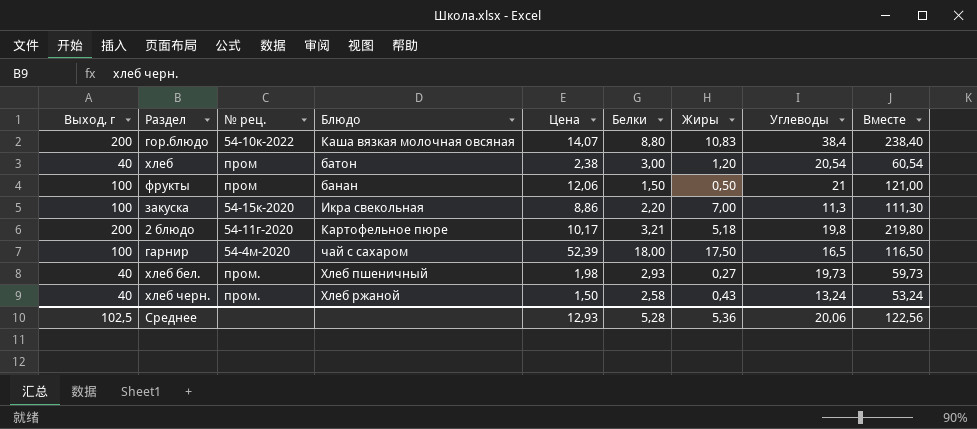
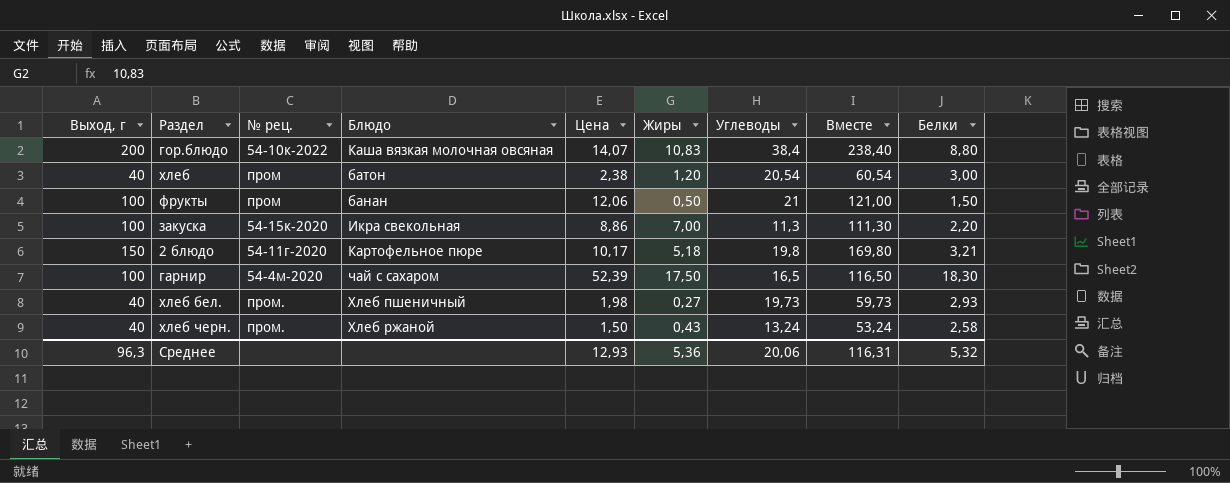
column Белки | position: 6 -> 9
2 блюдо | Выход, г: 200 -> 150
2 блюдо | Вместе: 219,80 -> 169,80
гарнир | Белки: 18,00 -> 18,30
Среднее | Выход, г: 102,5 -> 96,3
Среднее | Вместе: 122,56 -> 116,31
Среднее | Белки: 5,28 -> 5,32

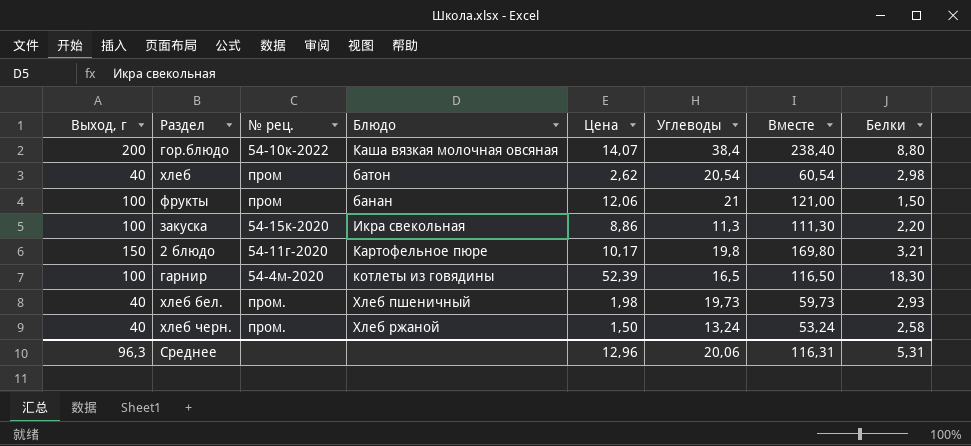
column Жиры | position: 6 -> none
хлеб | Цена: 2,38 -> 2,62
хлеб | Белки: 3,00 -> 2,98
гарнир | Блюдо: чай с сахаром -> котлеты из говядины
Среднее | Цена: 12,93 -> 12,96
Среднее | Белки: 5,32 -> 5,31

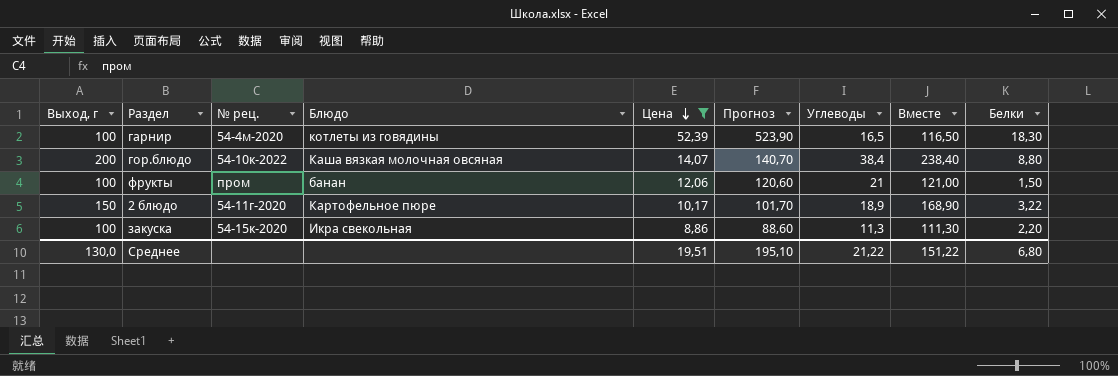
filter: none -> Цена >= 8,86
row order: none -> Цена descending
column Прогноз | formula: none -> [Цена] * 10
2 блюдо | Углеводы: 19,8 -> 18,9
2 блюдо | Вместе: 169,80 -> 168,90
2 блюдо | Белки: 3,21 -> 3,22
Среднее | Выход, г: 96,3 -> 130,0
Среднее | Цена: 12,96 -> 19,51
Среднее | Углеводы: 20,06 -> 21,22
Среднее | Вместе: 116,31 -> 151,22
Среднее | Белки: 5,31 -> 6,80

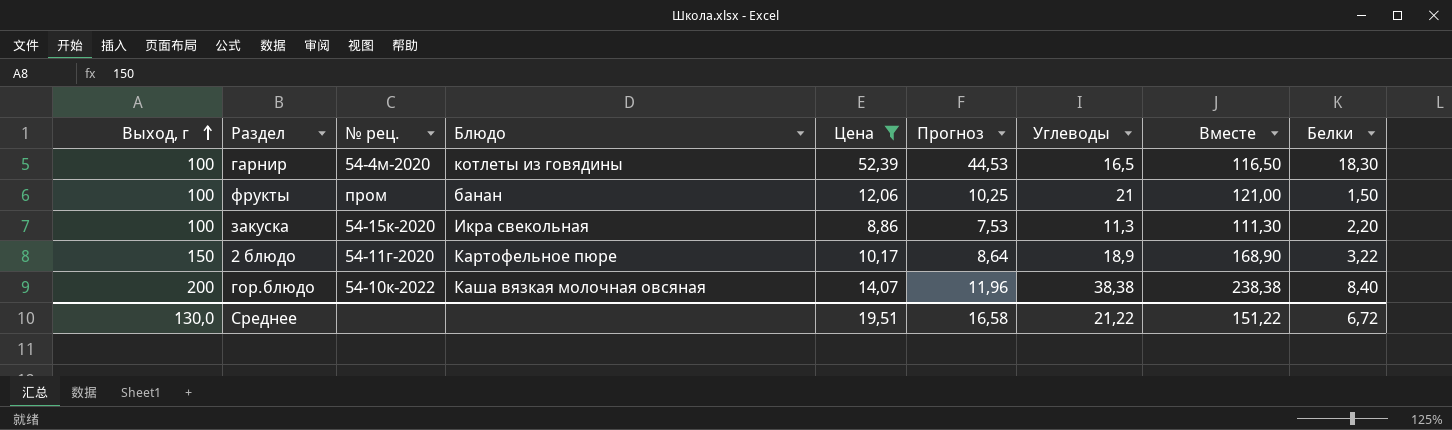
row order: Цена descending -> Выход, г ascending
column Прогноз | formula: [Цена] * 10 -> [Цена] * 0,85
гор.блюдо | Углеводы: 38,4 -> 38,38
гор.блюдо | Вместе: 238,40 -> 238,38
гор.блюдо | Белки: 8,80 -> 8,40
Среднее | Прогноз: 195,10 -> 16,58
Среднее | Белки: 6,80 -> 6,72

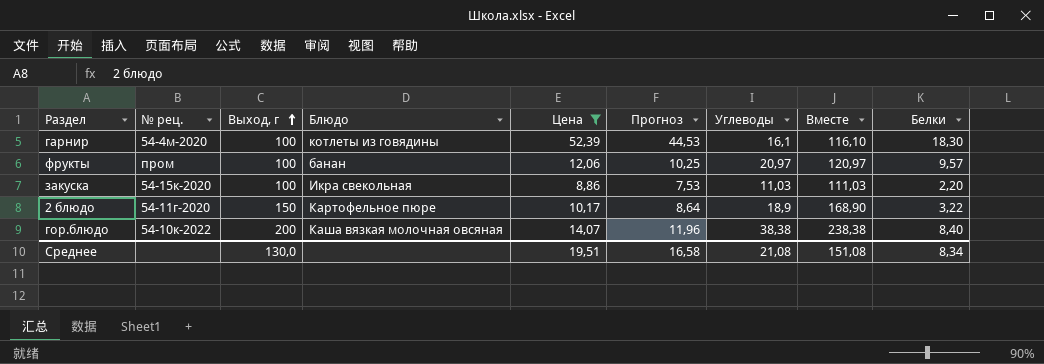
column Выход, г | position: 1 -> 3
гарнир | Углеводы: 16,5 -> 16,1
гарнир | Вместе: 116,50 -> 116,10
фрукты | Углеводы: 21 -> 20,97
фрукты | Вместе: 121,00 -> 120,97
фрукты | Белки: 1,50 -> 9,57
закуска | Углеводы: 11,3 -> 11,03
закуска | Вместе: 111,30 -> 111,03
Среднее | Углеводы: 21,22 -> 21,08
Среднее | Вместе: 151,22 -> 151,08
Среднее | Белки: 6,72 -> 8,34

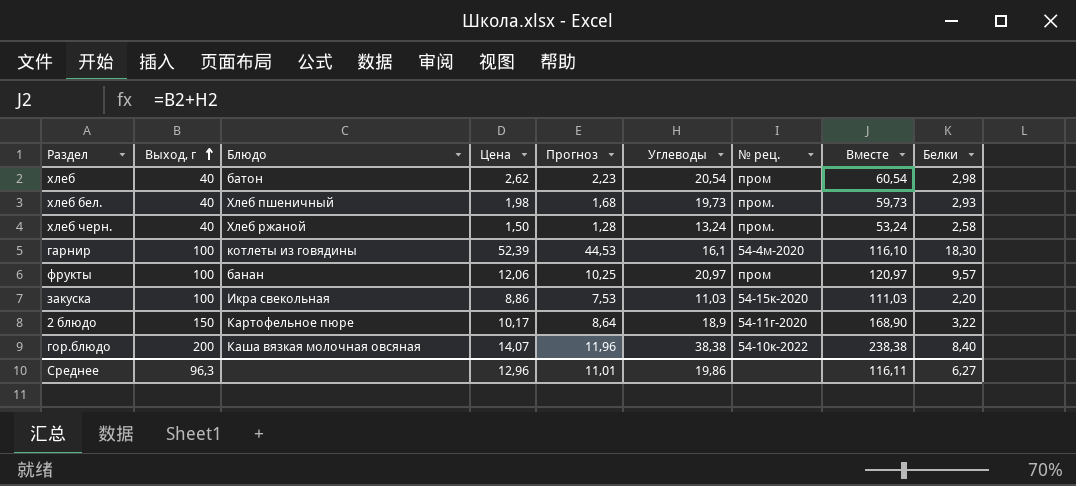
filter: Цена >= 8,86 -> none
column № рец. | position: 2 -> 7
Среднее | Выход, г: 130,0 -> 96,3
Среднее | Цена: 19,51 -> 12,96
Среднее | Прогноз: 16,58 -> 11,01
Среднее | Углеводы: 21,08 -> 19,86
Среднее | Вместе: 151,08 -> 116,11
Среднее | Белки: 8,34 -> 6,27

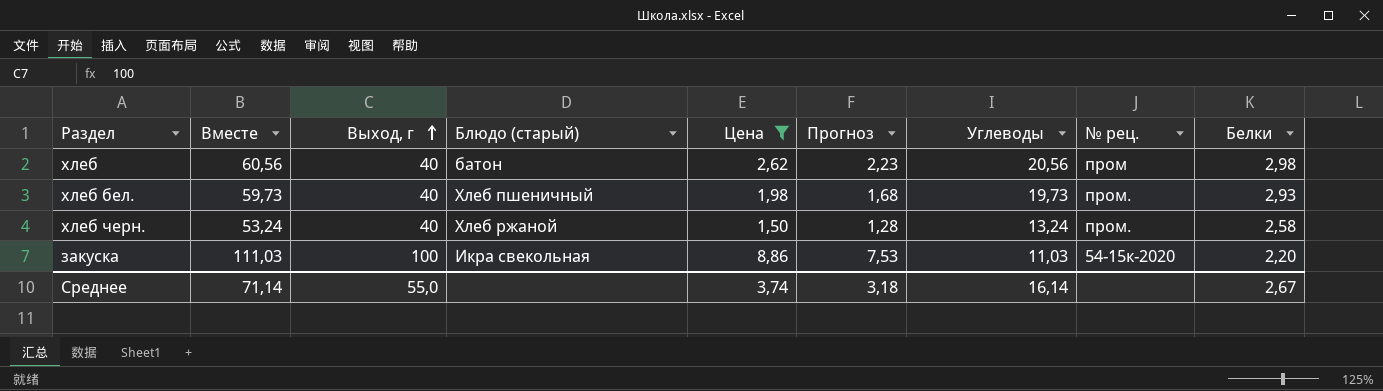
filter: none -> Цена <= 8,86
column Вместе | position: 8 -> 2
column name: Блюдо -> Блюдо (старый)
хлеб | Вместе: 60,54 -> 60,56
хлеб | Углеводы: 20,54 -> 20,56
Среднее | Вместе: 116,11 -> 71,14
Среднее | Выход, г: 96,3 -> 55,0
Среднее | Цена: 12,96 -> 3,74
Среднее | Прогноз: 11,01 -> 3,18
Среднее | Углеводы: 19,86 -> 16,14
Среднее | Белки: 6,27 -> 2,67

